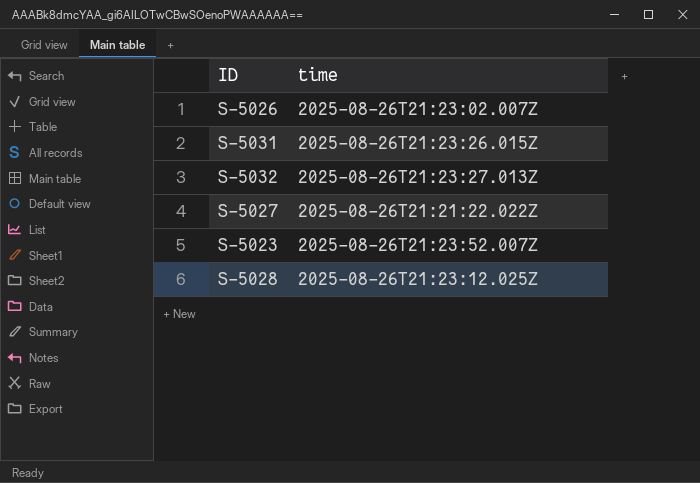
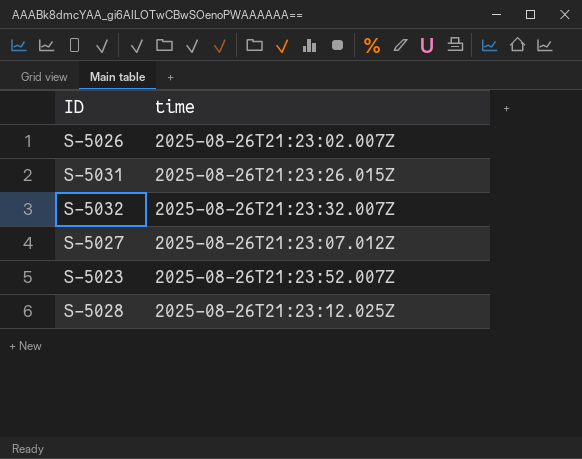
S-5032 | time: 2025-08-26T21:23:27.013Z -> 2025-08-26T21:23:32.007Z
S-5027 | time: 2025-08-26T21:21:22.022Z -> 2025-08-26T21:23:07.012Z

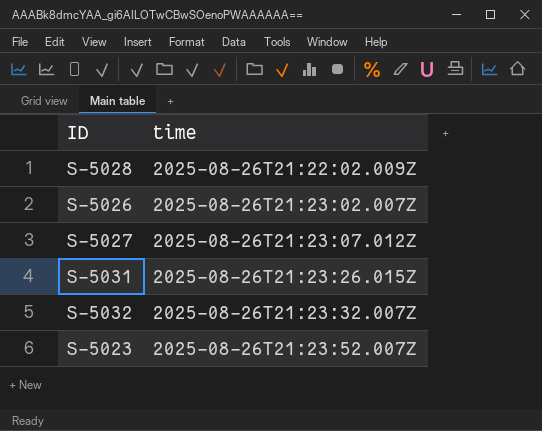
row order: none -> time ascending
S-5028 | time: 2025-08-26T21:23:12.025Z -> 2025-08-26T21:22:02.009Z

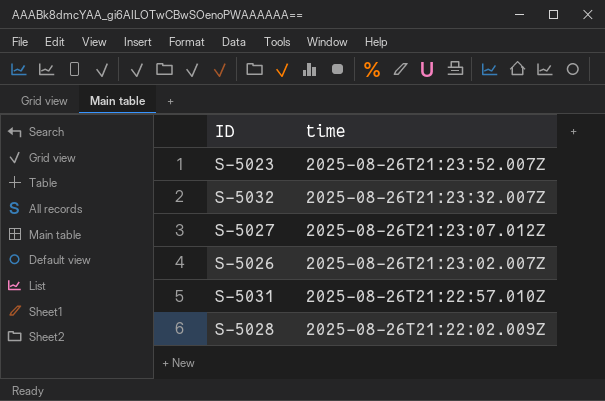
row order: time ascending -> time descending
S-5031 | time: 2025-08-26T21:23:26.015Z -> 2025-08-26T21:22:57.010Z

